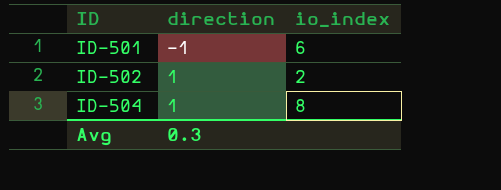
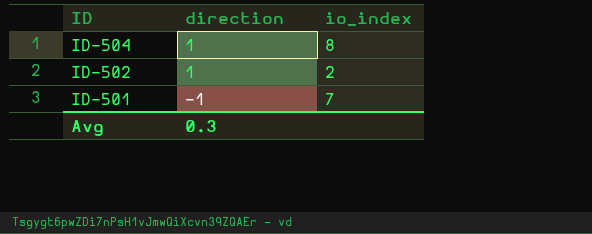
row order: ID ascending -> ID descending
ID-501 | io_index: 6 -> 7

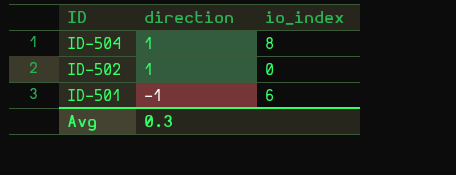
ID-502 | io_index: 2 -> 0
ID-501 | io_index: 7 -> 6

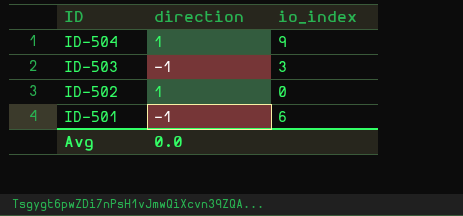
ID-504 | io_index: 8 -> 9
row ID-503: none -> -1 | 3
Avg | direction: 0.3 -> 0.0

